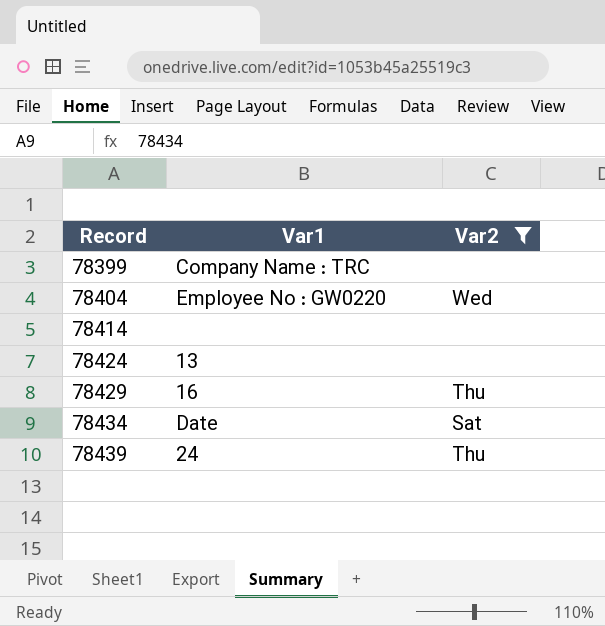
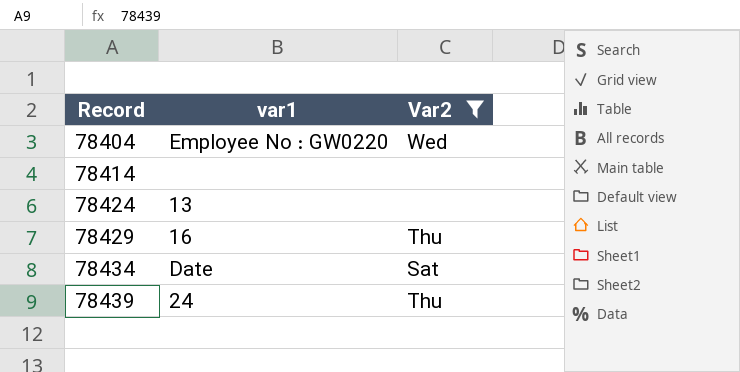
column name: Var1 -> var1
row 78399: Company Name : TRC | none -> none

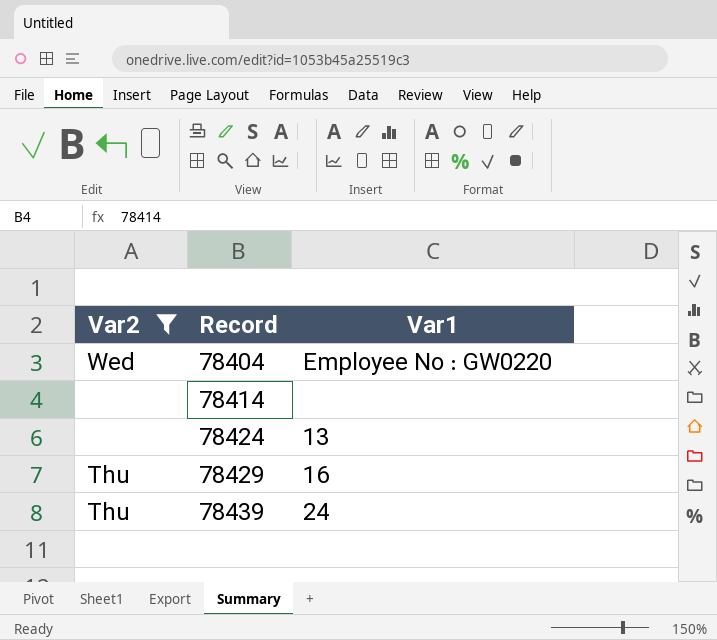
column Var2 | position: 3 -> 1
column name: var1 -> Var1
row 78434: Date | Sat -> none

